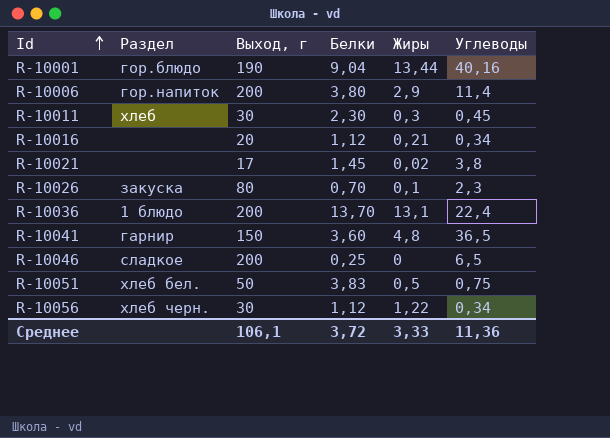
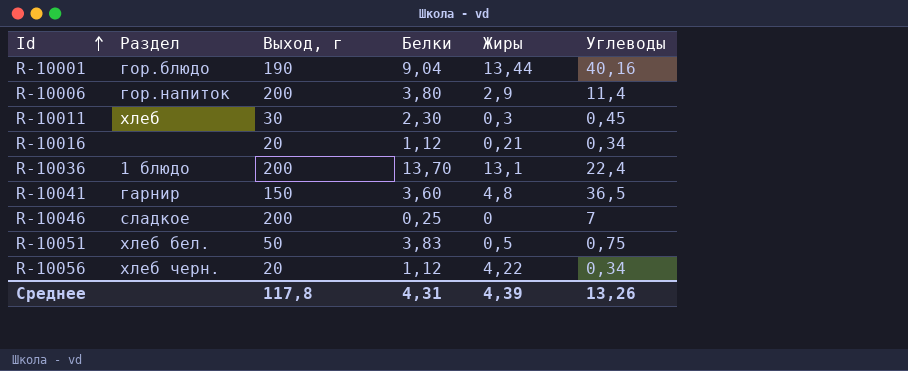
row R-10021: none | 17 | 1,45 | 0,02 | 3,8 -> none
row R-10026: закуска | 80 | 0,70 | 0,1 | 2,3 -> none
R-10046 | Углеводы: 6,5 -> 7
R-10056 | Выход, г: 30 -> 20
R-10056 | Жиры: 1,22 -> 4,22
Среднее | Выход, г: 106,1 -> 117,8
Среднее | Белки: 3,72 -> 4,31
Среднее | Жиры: 3,33 -> 4,39
Среднее | Углеводы: 11,36 -> 13,26

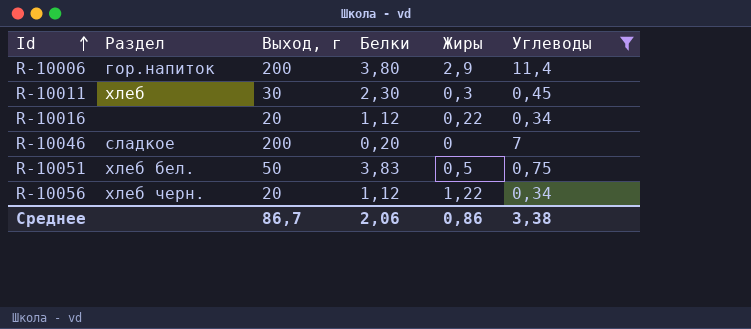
filter: none -> Углеводы <= 11,4
R-10016 | Жиры: 0,21 -> 0,22
R-10046 | Белки: 0,25 -> 0,20
R-10056 | Жиры: 4,22 -> 1,22
Среднее | Выход, г: 117,8 -> 86,7
Среднее | Белки: 4,31 -> 2,06
Среднее | Жиры: 4,39 -> 0,86
Среднее | Углеводы: 13,26 -> 3,38

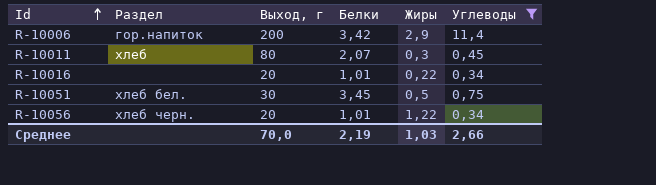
row R-10046: сладкое | 200 | 0,20 | 0 | 7 -> none
R-10006 | Белки: 3,80 -> 3,42
R-10011 | Выход, г: 30 -> 80
R-10011 | Белки: 2,30 -> 2,07
R-10016 | Белки: 1,12 -> 1,01
R-10051 | Выход, г: 50 -> 30
R-10051 | Белки: 3,83 -> 3,45
R-10056 | Белки: 1,12 -> 1,01
Среднее | Выход, г: 86,7 -> 70,0
Среднее | Белки: 2,06 -> 2,19
Среднее | Жиры: 0,86 -> 1,03
Среднее | Углеводы: 3,38 -> 2,66

